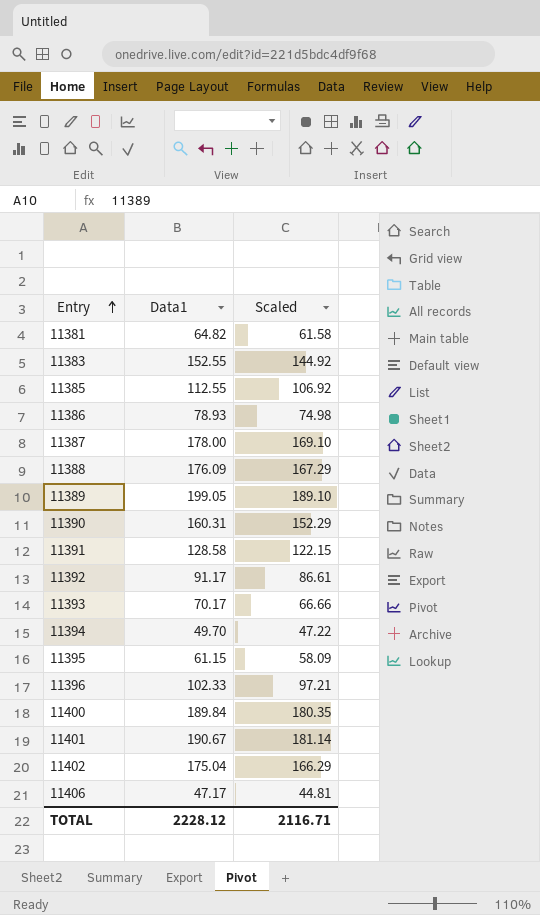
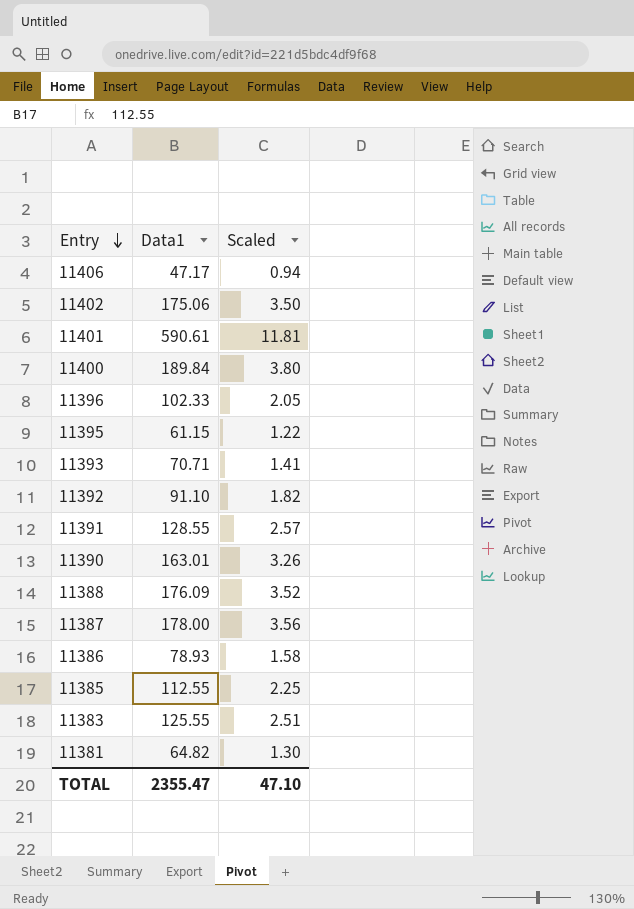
row order: Entry ascending -> Entry descending
column Scaled | formula: [Data1] * 0.95 -> [Data1] * 0.02
row 11389: 199.05 | 189.10 -> none
row 11394: 49.70 | 47.22 -> none
11402 | Data1: 175.04 -> 175.06
11401 | Data1: 190.67 -> 590.61
11393 | Data1: 70.17 -> 70.71
11392 | Data1: 91.17 -> 91.10
11391 | Data1: 128.58 -> 128.55
11390 | Data1: 160.31 -> 163.01
11383 | Data1: 152.55 -> 125.55
TOTAL | Data1: 2228.12 -> 2355.47
TOTAL | Scaled: 2116.71 -> 47.10

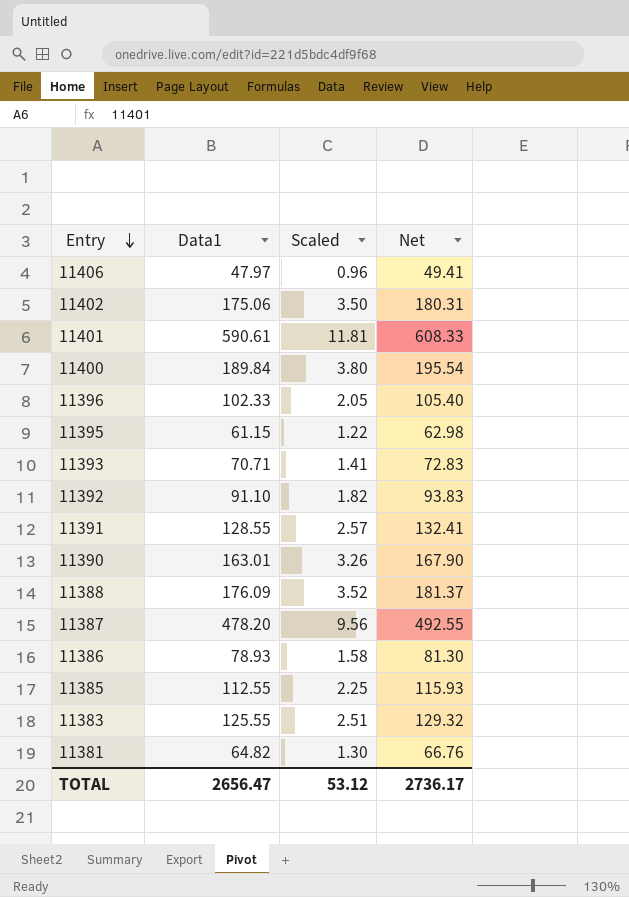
column Net | formula: none -> [Data1] * 1.03
11406 | Data1: 47.17 -> 47.97
11406 | Scaled: 0.94 -> 0.96
11387 | Data1: 178.00 -> 478.20
11387 | Scaled: 3.56 -> 9.56
TOTAL | Data1: 2355.47 -> 2656.47
TOTAL | Scaled: 47.10 -> 53.12

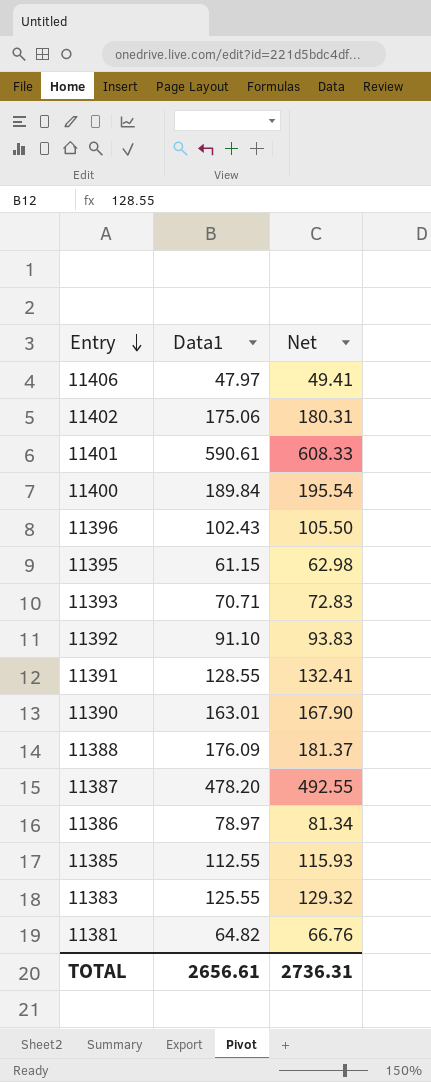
column Scaled | formula: [Data1] * 0.02 -> none
11396 | Data1: 102.33 -> 102.43
11396 | Net: 105.40 -> 105.50
11386 | Data1: 78.93 -> 78.97
11386 | Net: 81.30 -> 81.34
TOTAL | Data1: 2656.47 -> 2656.61
TOTAL | Net: 2736.17 -> 2736.31

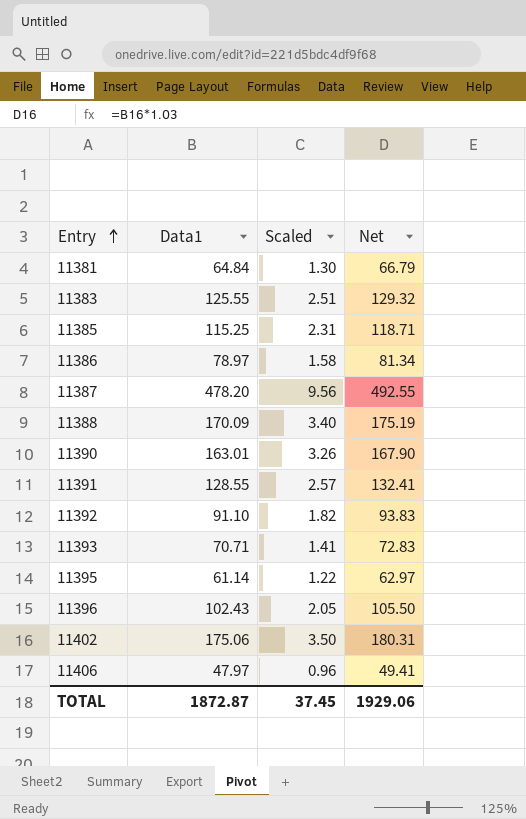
row order: Entry descending -> Entry ascending
column Scaled | formula: none -> [Data1] * 0.02
row 11401: 590.61 | 608.33 -> none
row 11400: 189.84 | 195.54 -> none
11381 | Data1: 64.82 -> 64.84
11381 | Net: 66.76 -> 66.79
11385 | Data1: 112.55 -> 115.25
11385 | Net: 115.93 -> 118.71
11388 | Data1: 176.09 -> 170.09
11388 | Net: 181.37 -> 175.19
11395 | Data1: 61.15 -> 61.14
11395 | Net: 62.98 -> 62.97
TOTAL | Data1: 2656.61 -> 1872.87
TOTAL | Net: 2736.31 -> 1929.06

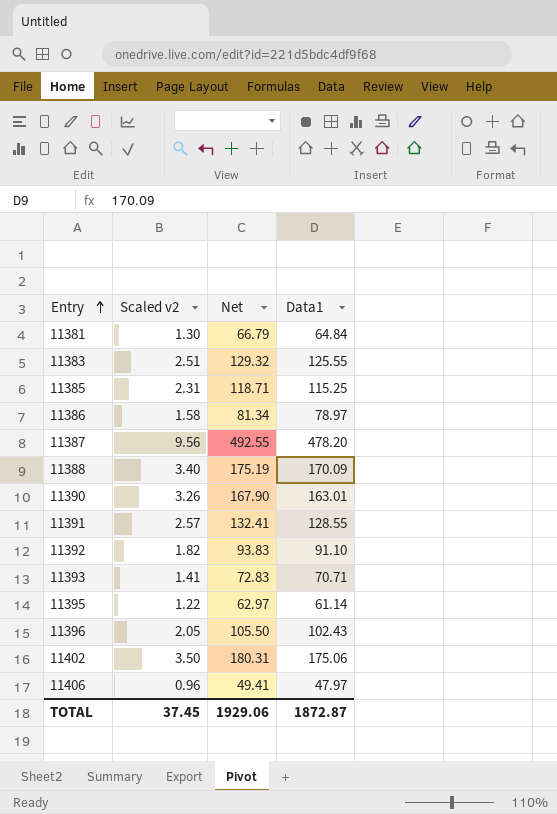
column name: Scaled -> Scaled v2
column Data1 | position: 2 -> 4

